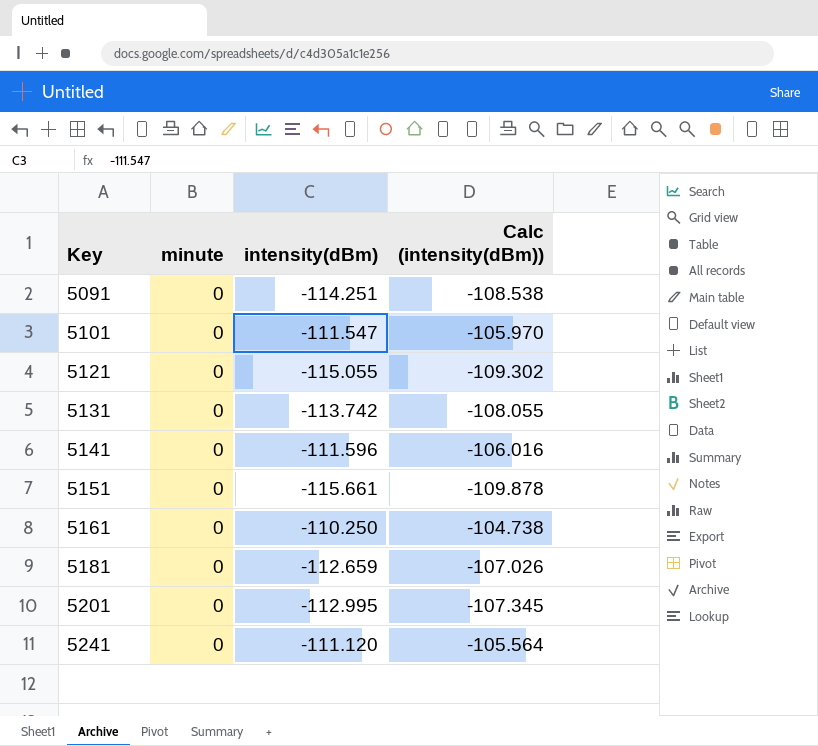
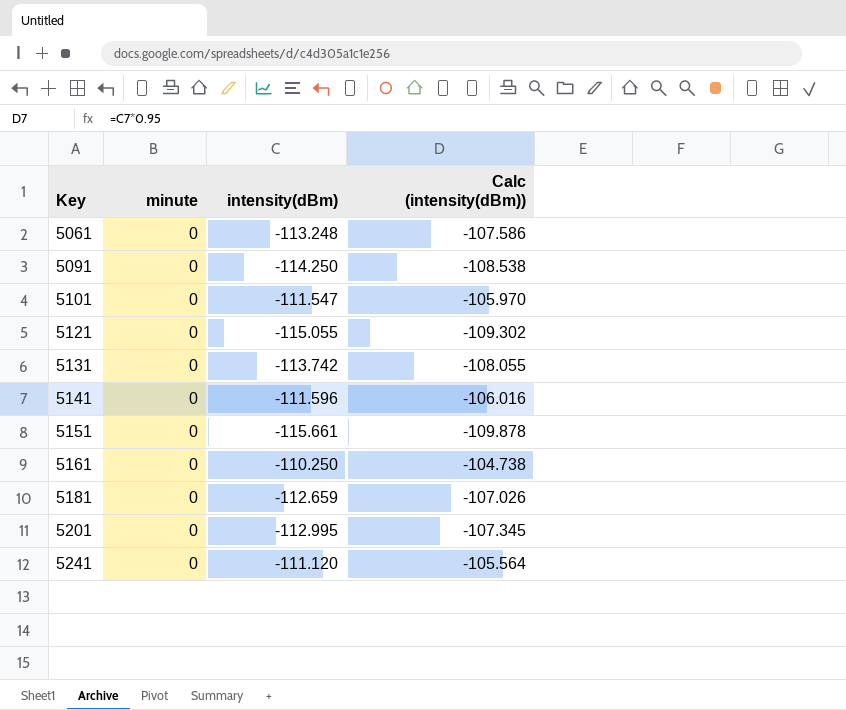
row 5061: none -> 0 | -113.248 | -107.586
5091 | intensity(dBm): -114.251 -> -114.250

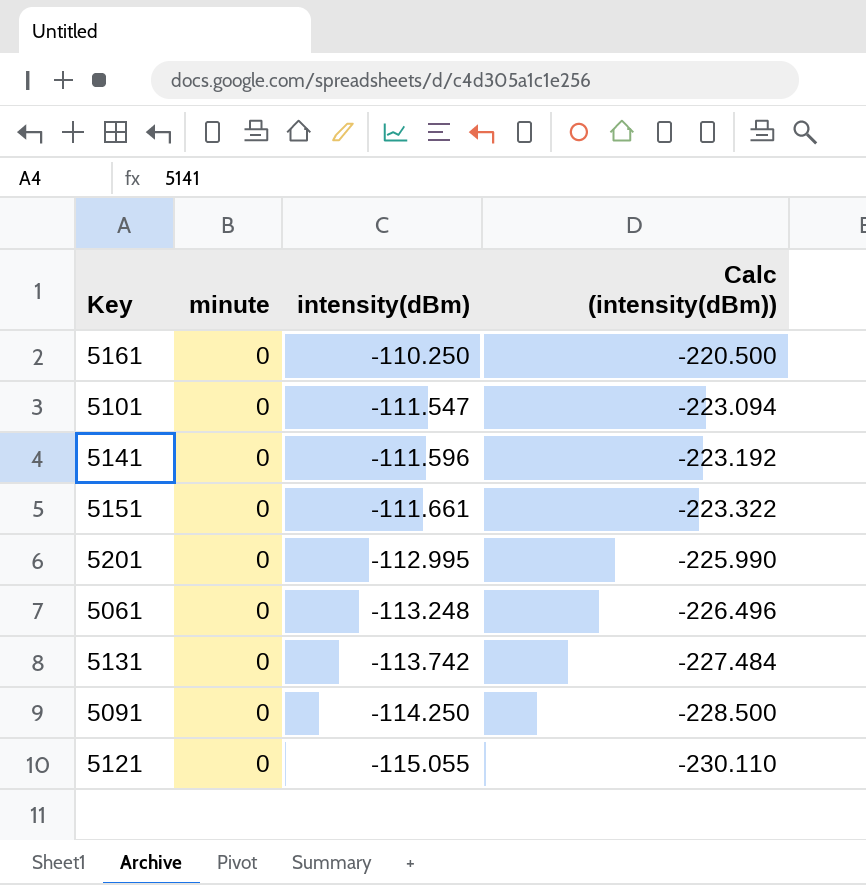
row order: Key ascending -> intensity(dBm) descending
column Calc (intensity(dBm)) | formula: [intensity(dBm)] * 0.95 -> [intensity(dBm)] * 2
row 5181: 0 | -112.659 | -107.026 -> none
row 5241: 0 | -111.120 | -105.564 -> none
5151 | intensity(dBm): -115.661 -> -111.661

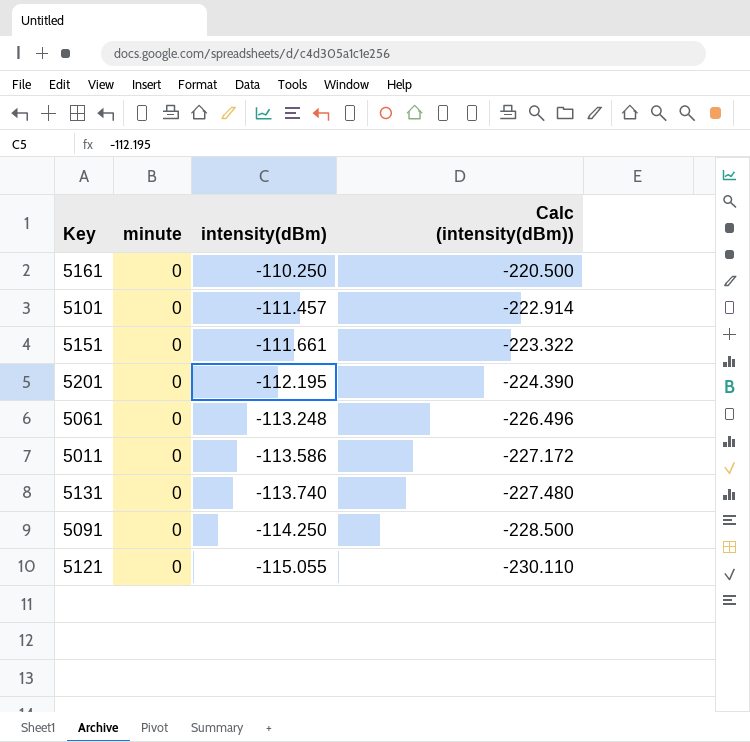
row 5141: 0 | -111.596 | -223.192 -> none
5101 | intensity(dBm): -111.547 -> -111.457
5101 | Calc (intensity(dBm)): -223.094 -> -222.914
5201 | intensity(dBm): -112.995 -> -112.195
5201 | Calc (intensity(dBm)): -225.990 -> -224.390
row 5011: none -> 0 | -113.586 | -227.172
5131 | intensity(dBm): -113.742 -> -113.740
5131 | Calc (intensity(dBm)): -227.484 -> -227.480

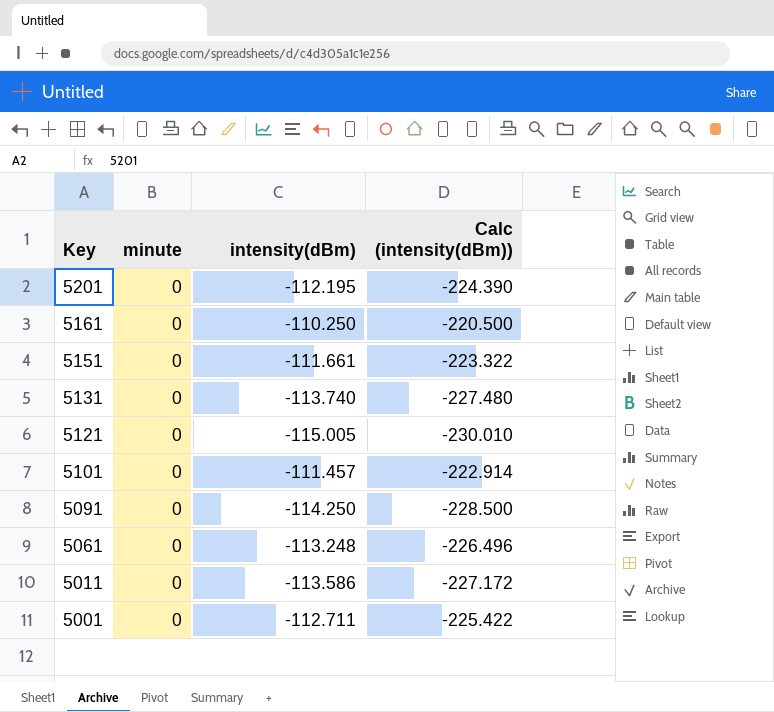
row order: intensity(dBm) descending -> Key descending
5121 | intensity(dBm): -115.055 -> -115.005
5121 | Calc (intensity(dBm)): -230.110 -> -230.010
row 5001: none -> 0 | -112.711 | -225.422

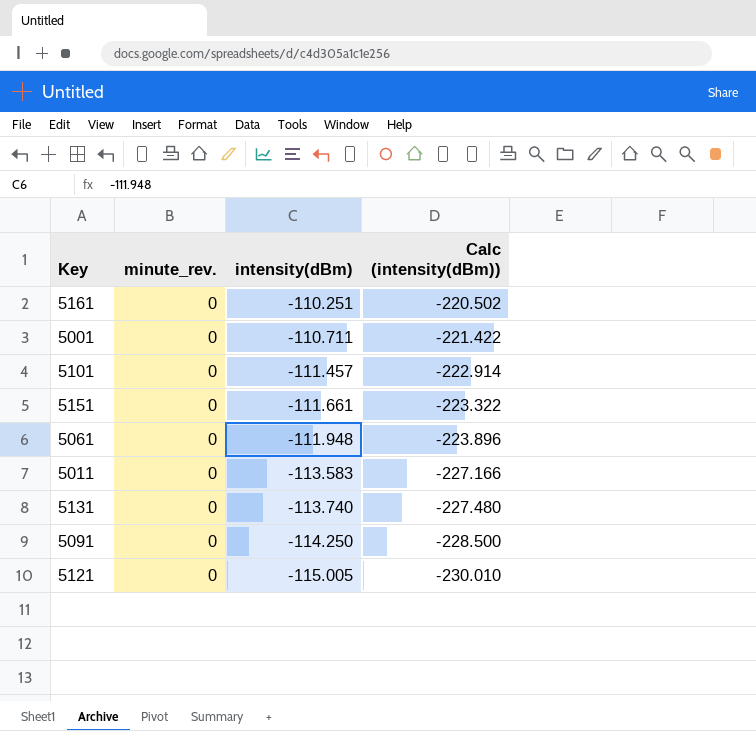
row order: Key descending -> intensity(dBm) descending
column name: minute -> minute_rev.
row 5201: 0 | -112.195 | -224.390 -> none
5161 | intensity(dBm): -110.250 -> -110.251
5161 | Calc (intensity(dBm)): -220.500 -> -220.502
5001 | intensity(dBm): -112.711 -> -110.711
5001 | Calc (intensity(dBm)): -225.422 -> -221.422
5061 | intensity(dBm): -113.248 -> -111.948
5061 | Calc (intensity(dBm)): -226.496 -> -223.896
5011 | intensity(dBm): -113.586 -> -113.583
5011 | Calc (intensity(dBm)): -227.172 -> -227.166

